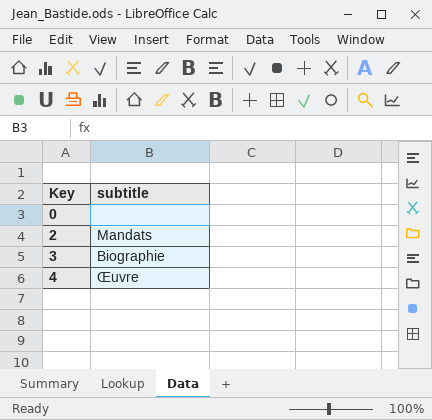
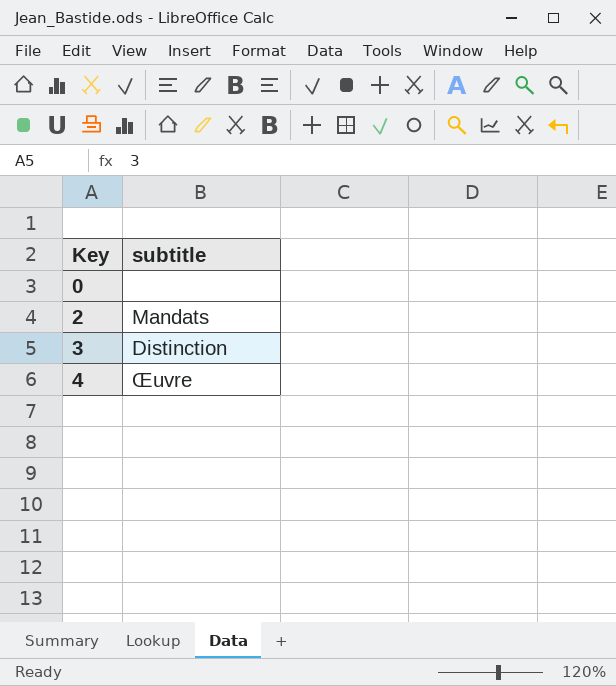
3 | subtitle: Biographie -> Distinction

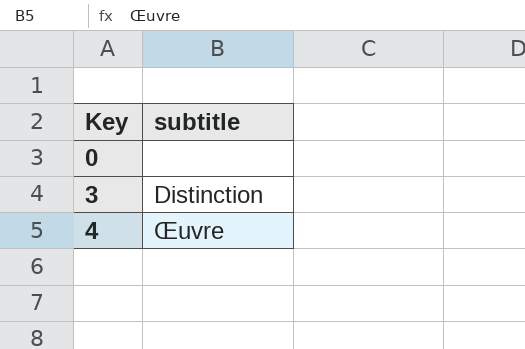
row 2: Mandats -> none

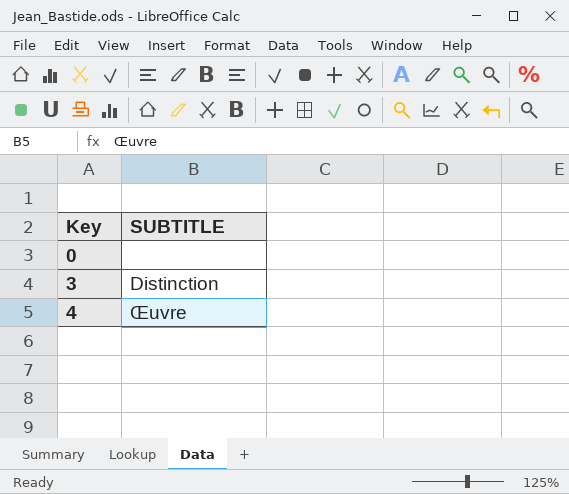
column name: subtitle -> SUBTITLE

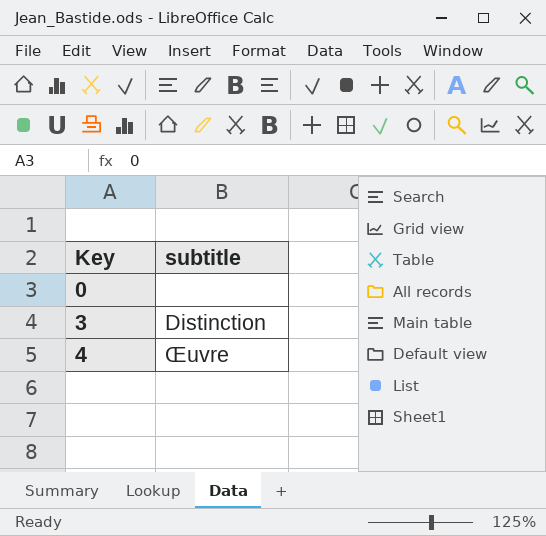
column name: SUBTITLE -> subtitle

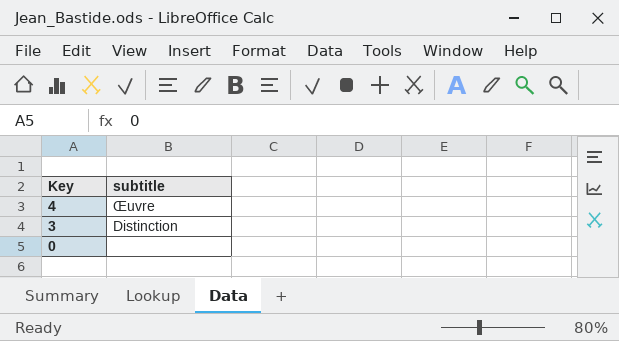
row order: Key ascending -> Key descending

